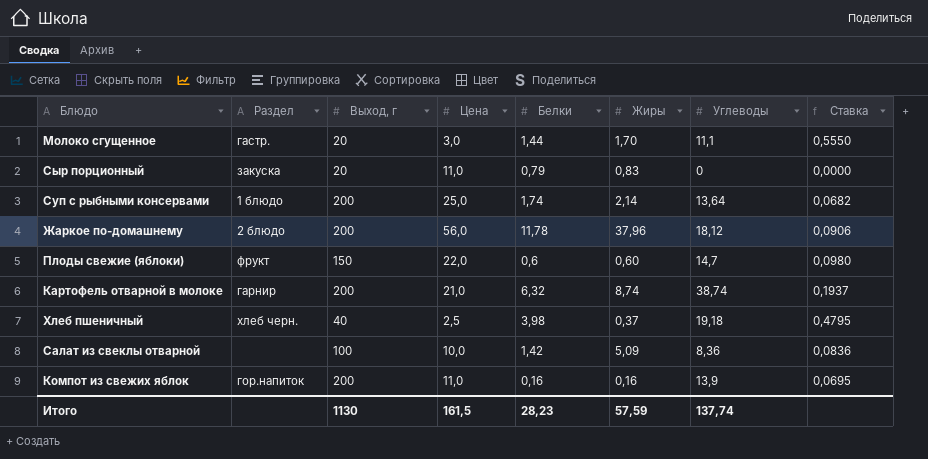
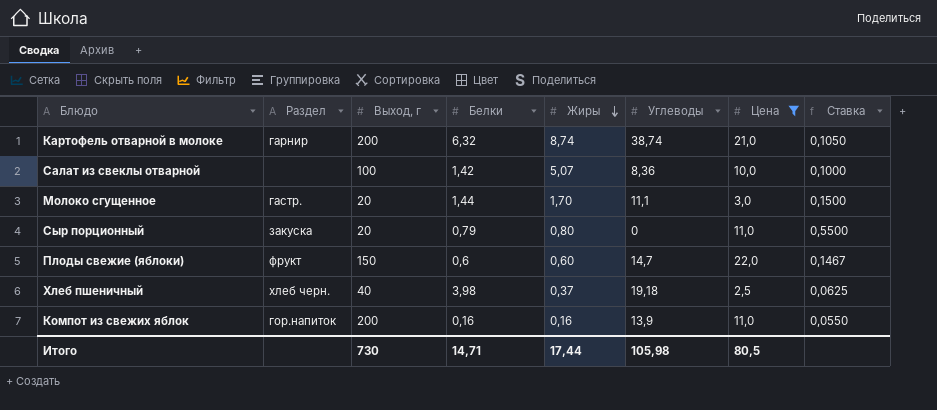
filter: none -> Цена <= 22,0
row order: none -> Жиры descending
column Цена | position: 4 -> 7
column Ставка | formula: [Углеводы] / [Выход, г] -> [Цена] / [Выход, г]
Салат из свеклы отварной | Жиры: 5,09 -> 5,07
Сыр порционный | Жиры: 0,83 -> 0,80
Итого | Выход, г: 1130 -> 730
Итого | Белки: 28,23 -> 14,71
Итого | Жиры: 57,59 -> 17,44
Итого | Углеводы: 137,74 -> 105,98
Итого | Цена: 161,5 -> 80,5

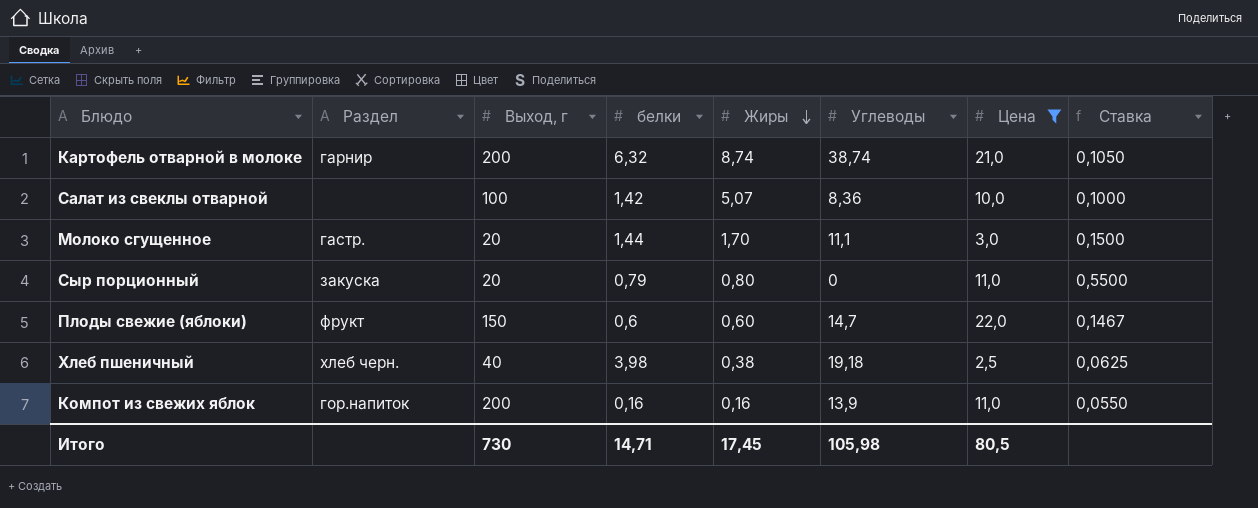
column name: Белки -> белки
Хлеб пшеничный | Жиры: 0,37 -> 0,38
Итого | Жиры: 17,44 -> 17,45

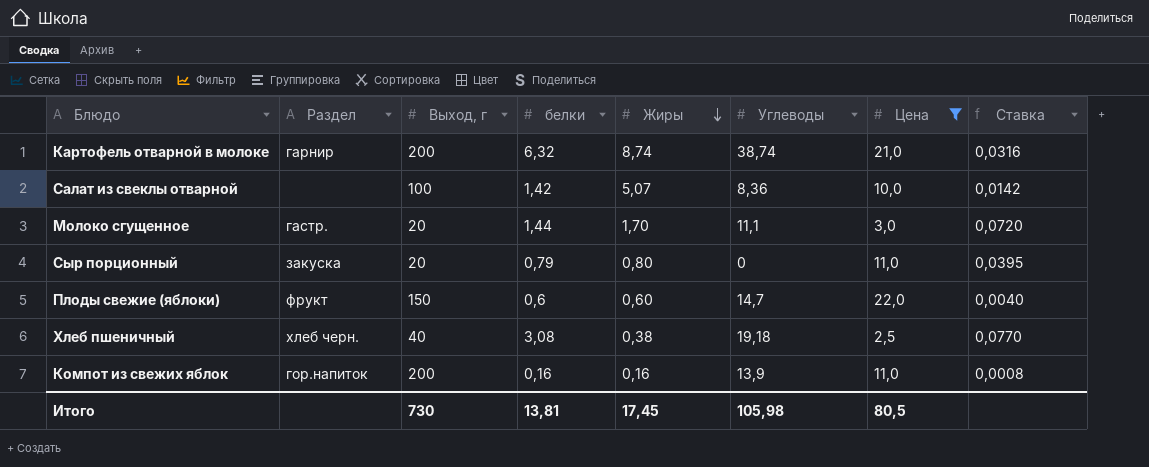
column Ставка | formula: [Цена] / [Выход, г] -> [белки] / [Выход, г]
Хлеб пшеничный | белки: 3,98 -> 3,08
Итого | белки: 14,71 -> 13,81

